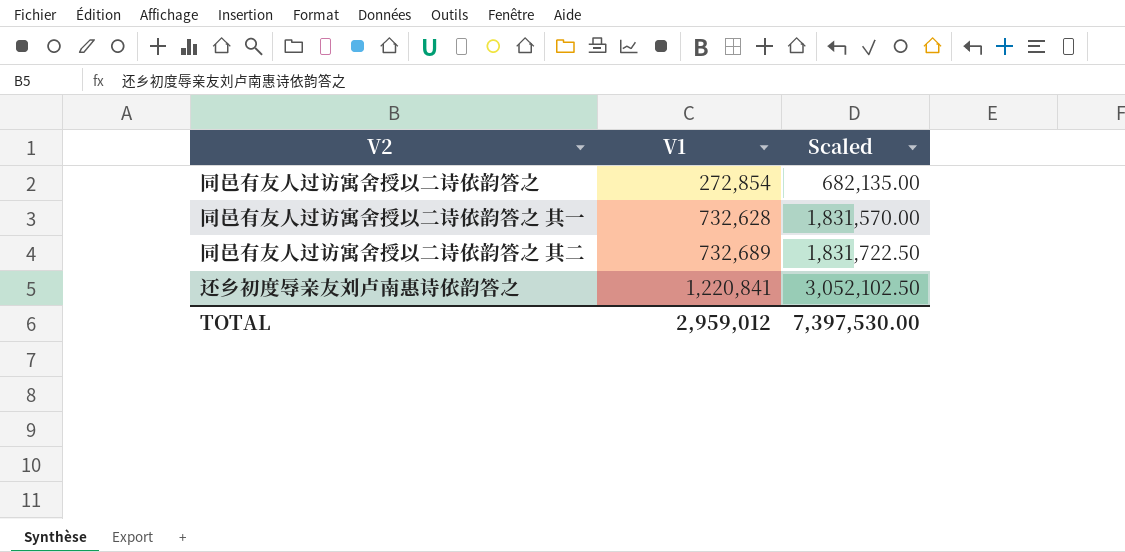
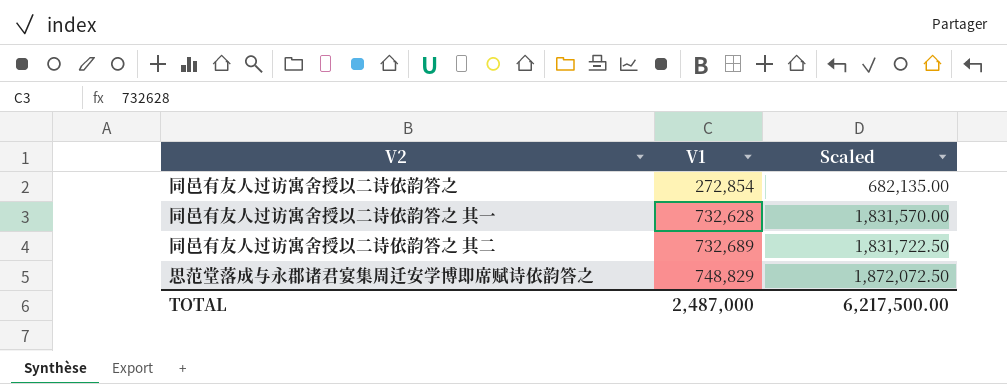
row 还乡初度辱亲友刘卢南惠诗依韵答之: 1,220,841 | 3,052,102.50 -> none
row 思范堂落成与永郡诸君宴集周迁安学博即席赋诗依韵答之: none -> 748,829 | 1,872,072.50
TOTAL | V1: 2,959,012 -> 2,487,000
TOTAL | Scaled: 7,397,530.00 -> 6,217,500.00

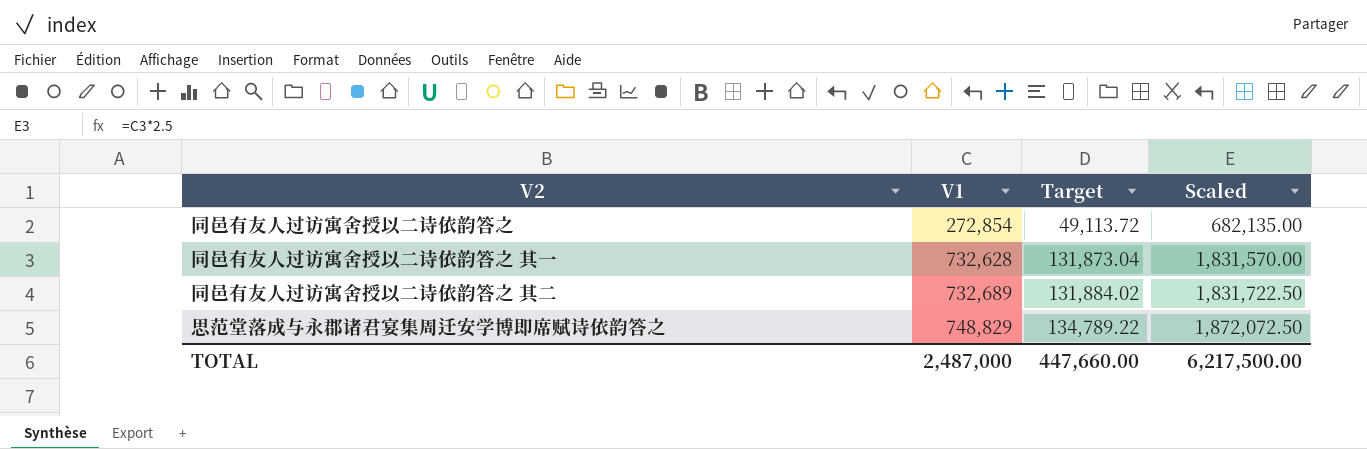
column Target | formula: none -> [V1] * 0.18

